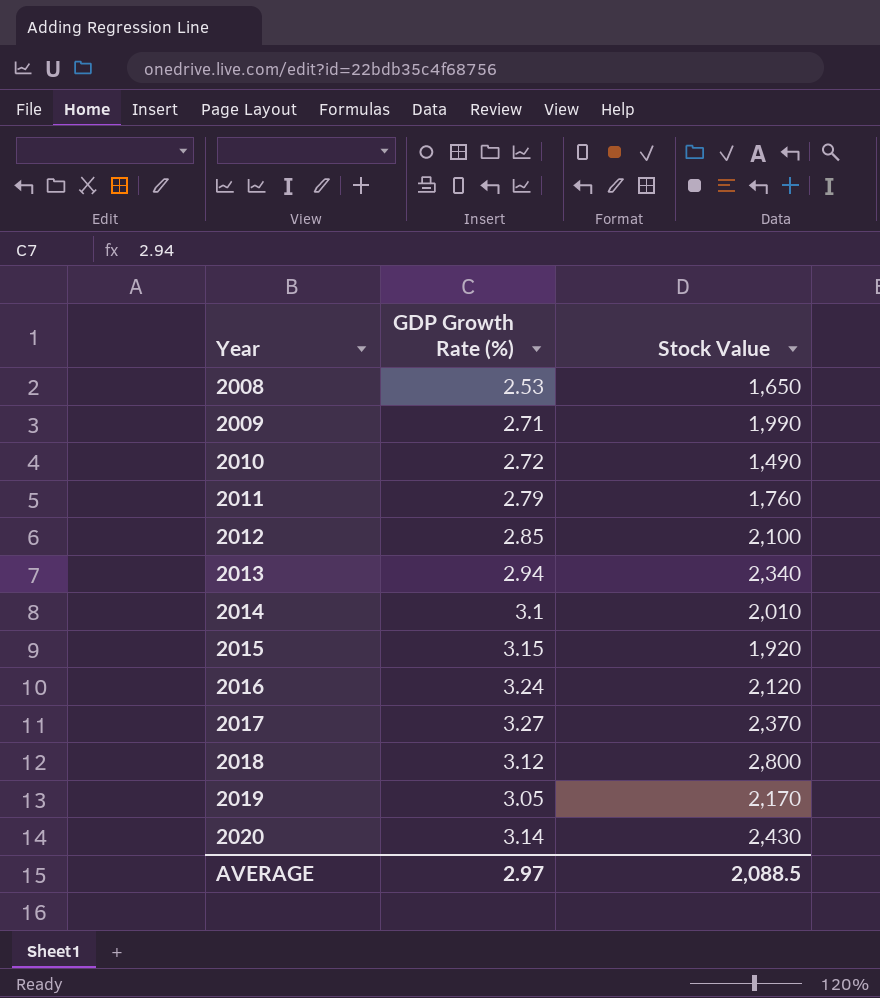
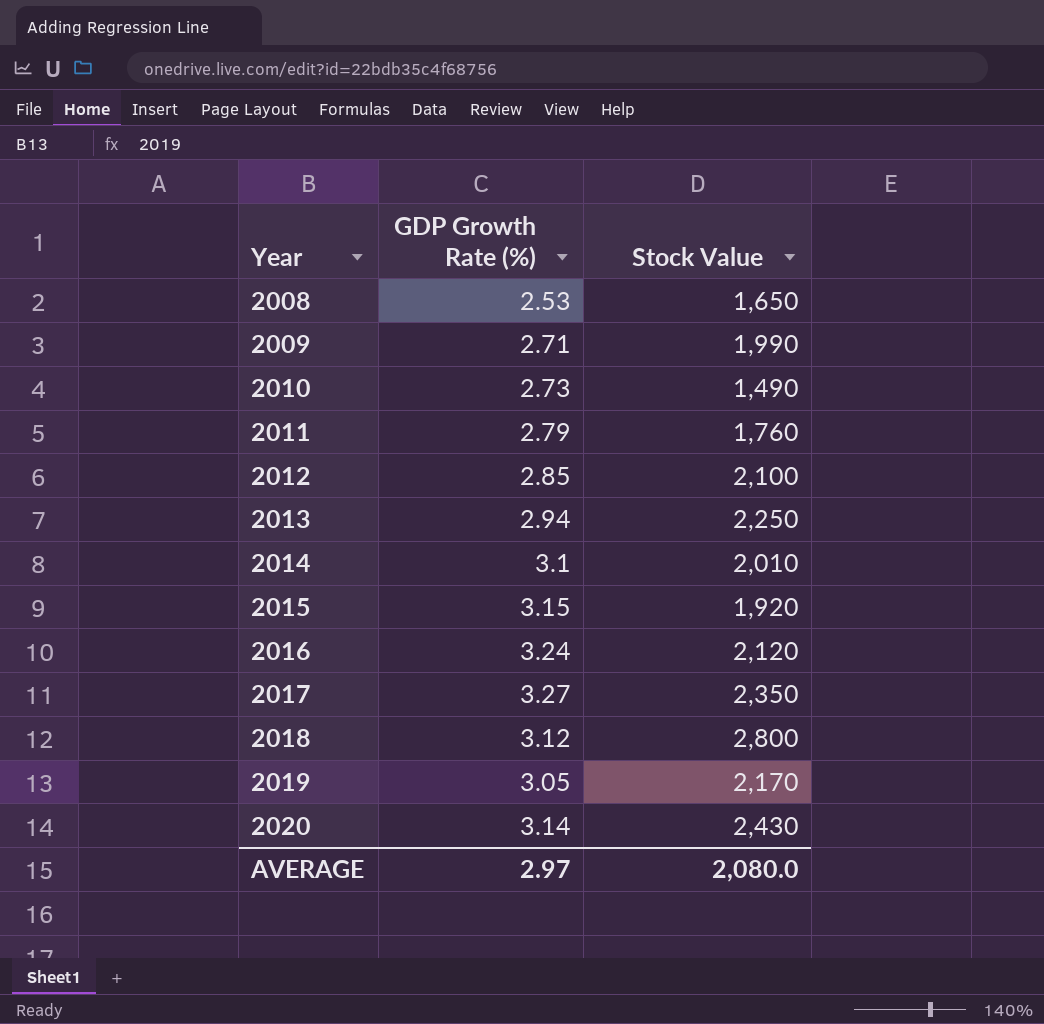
2010 | GDP Growth Rate (%): 2.72 -> 2.73
2013 | Stock Value: 2,340 -> 2,250
2017 | Stock Value: 2,370 -> 2,350
AVERAGE | Stock Value: 2,088.5 -> 2,080.0

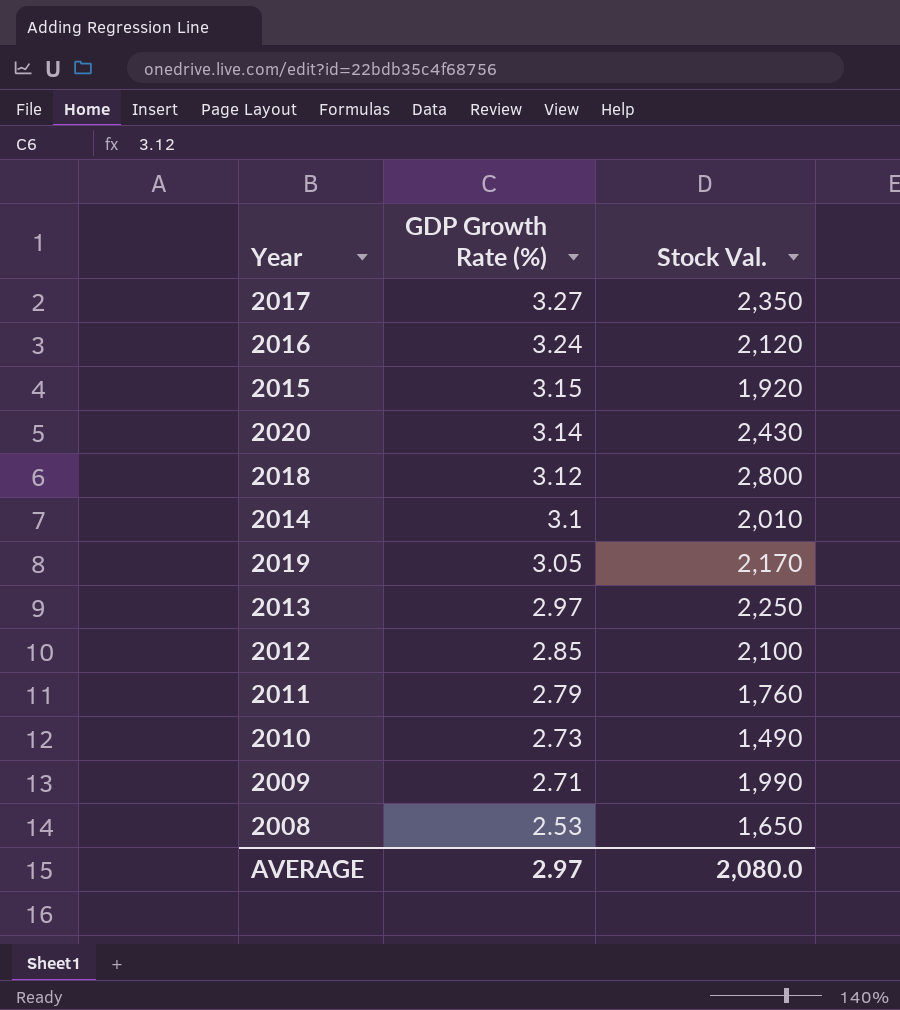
row order: Year ascending -> GDP Growth Rate (%) descending
column name: Stock Value -> Stock Val.
2013 | GDP Growth Rate (%): 2.94 -> 2.97

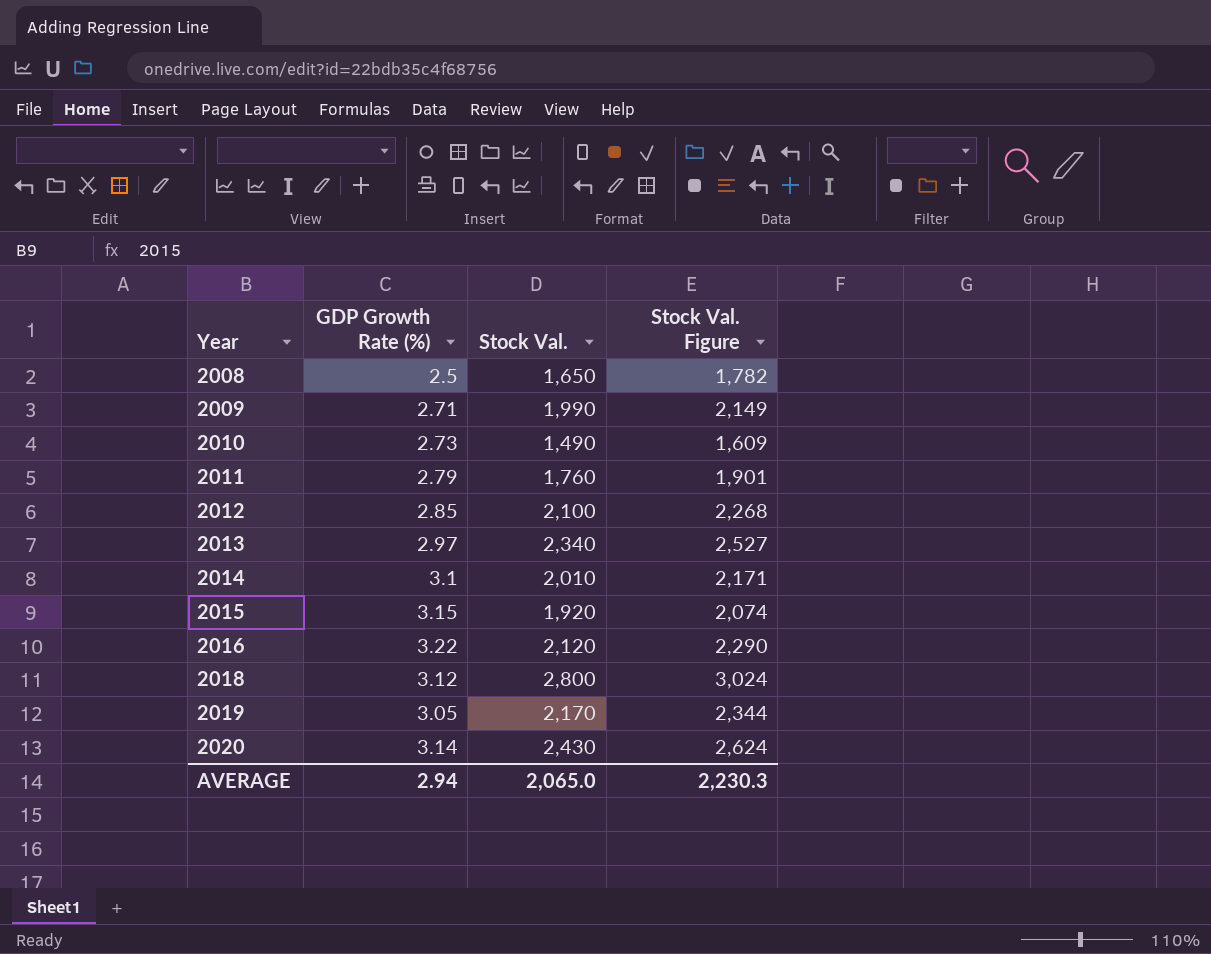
row order: GDP Growth Rate (%) descending -> Year ascending
column Stock Val. Figure | formula: none -> [Stock Val.] * 1.08
row 2017: 3.27 | 2,350 -> none
2008 | GDP Growth Rate (%): 2.53 -> 2.5
2013 | Stock Val.: 2,250 -> 2,340
2016 | GDP Growth Rate (%): 3.24 -> 3.22
AVERAGE | GDP Growth Rate (%): 2.97 -> 2.94
AVERAGE | Stock Val.: 2,080.0 -> 2,065.0

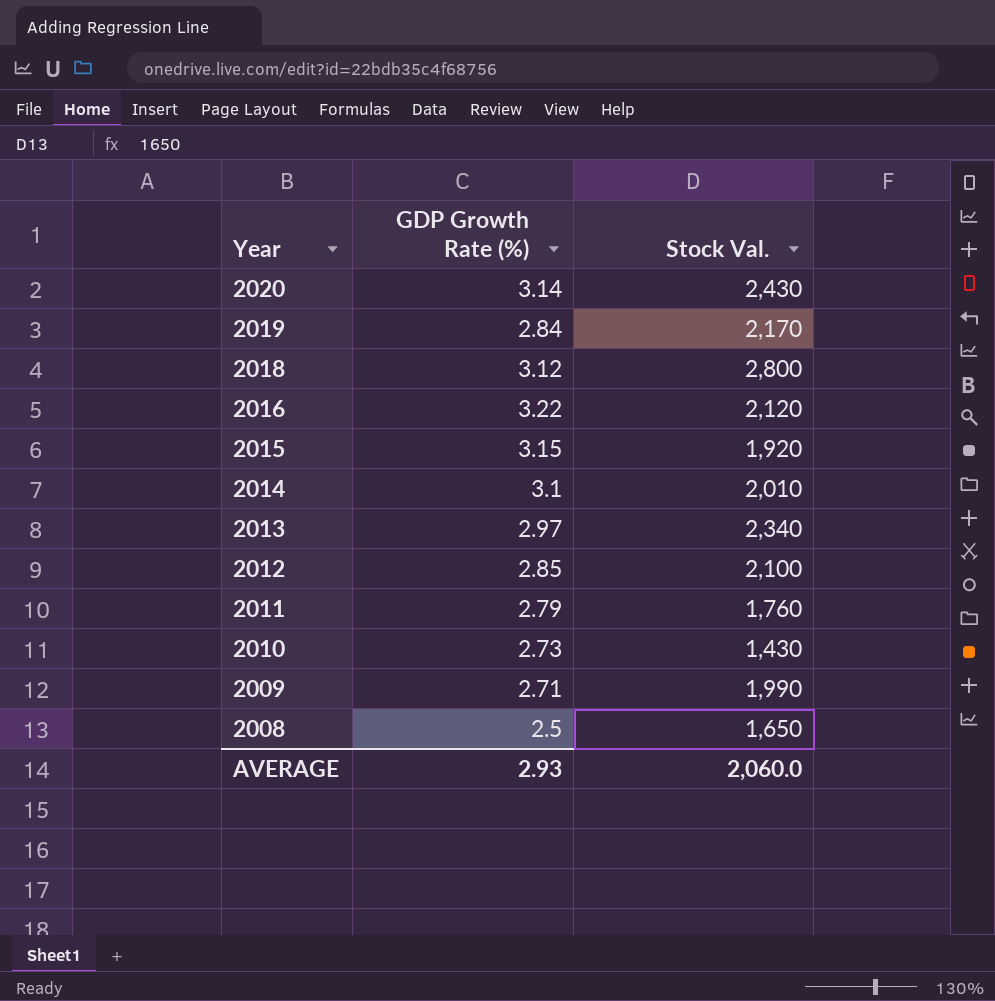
row order: Year ascending -> Year descending
column Stock Val. Figure | formula: [Stock Val.] * 1.08 -> none
2019 | GDP Growth Rate (%): 3.05 -> 2.84
2010 | Stock Val.: 1,490 -> 1,430
AVERAGE | GDP Growth Rate (%): 2.94 -> 2.93
AVERAGE | Stock Val.: 2,065.0 -> 2,060.0

